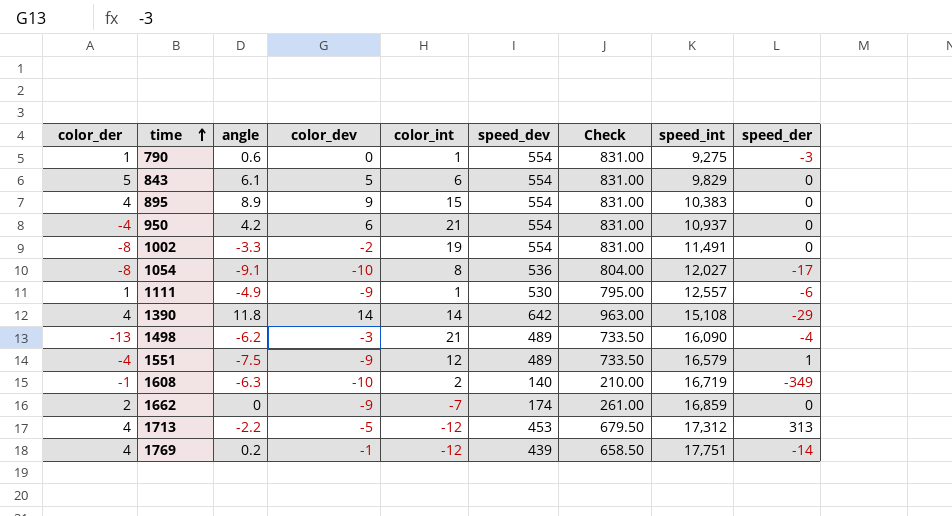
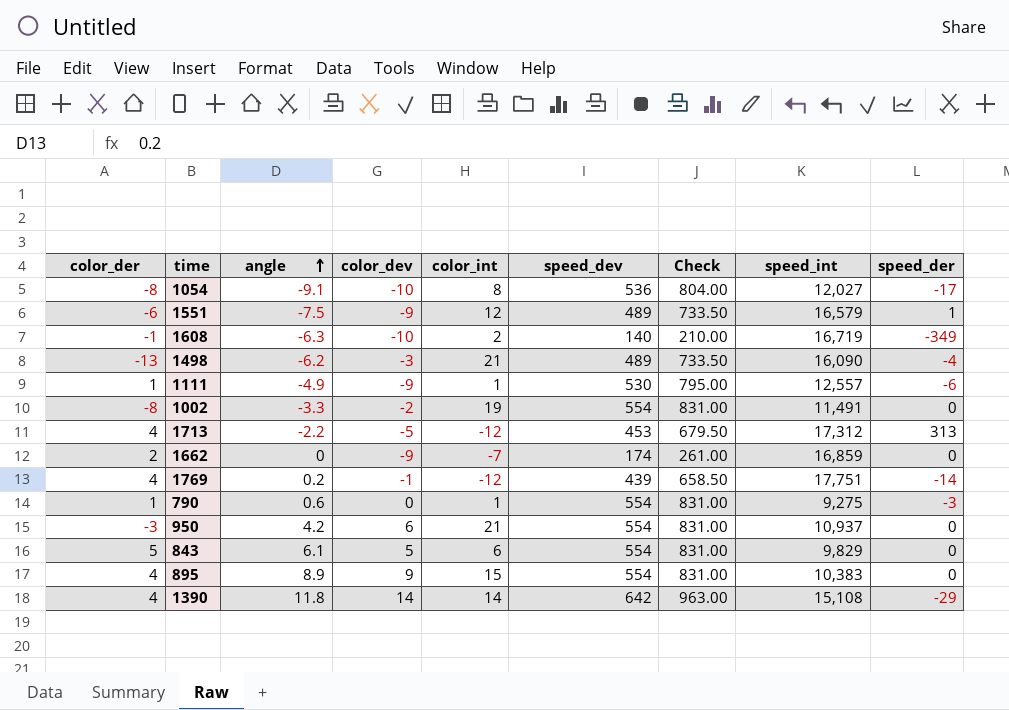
row order: time ascending -> angle ascending
1551 | color_der: -4 -> -6
950 | color_der: -4 -> -3

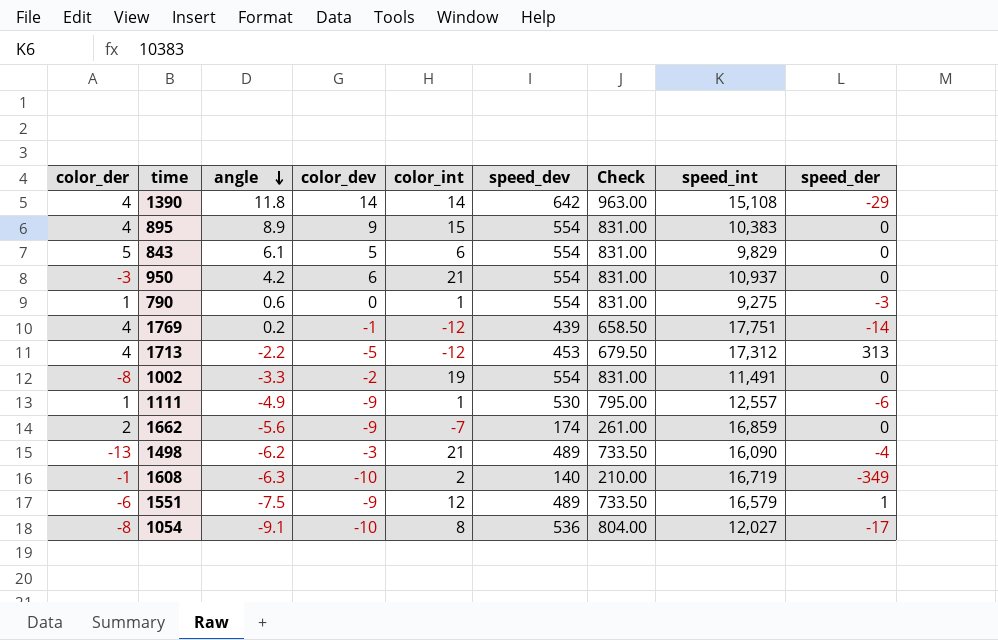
row order: angle ascending -> angle descending
1662 | angle: 0 -> -5.6

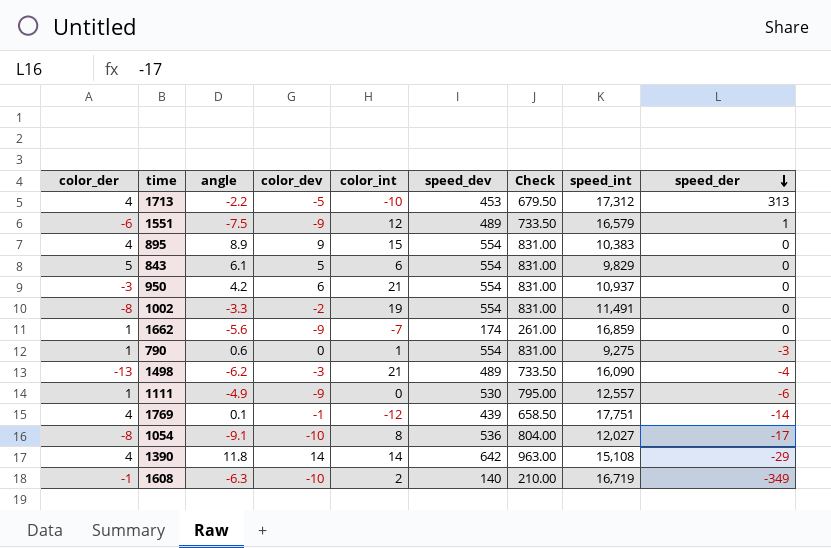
row order: angle descending -> speed_der descending
1713 | color_int: -12 -> -10
1662 | color_der: 2 -> 1
1111 | color_int: 1 -> 0
1769 | angle: 0.2 -> 0.1

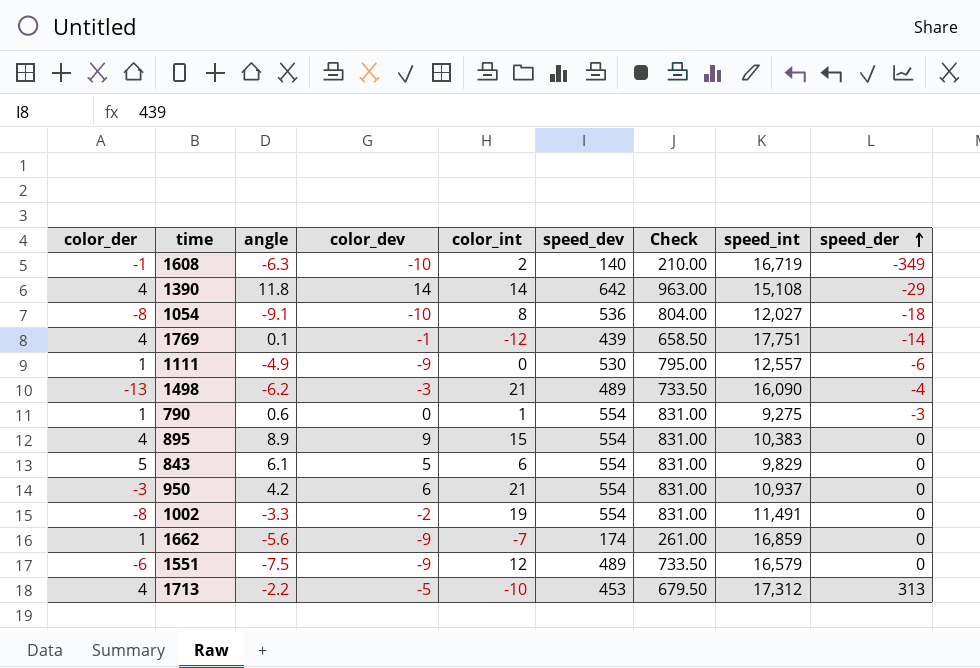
row order: speed_der descending -> speed_der ascending
1054 | speed_der: -17 -> -18
1551 | speed_der: 1 -> 0

